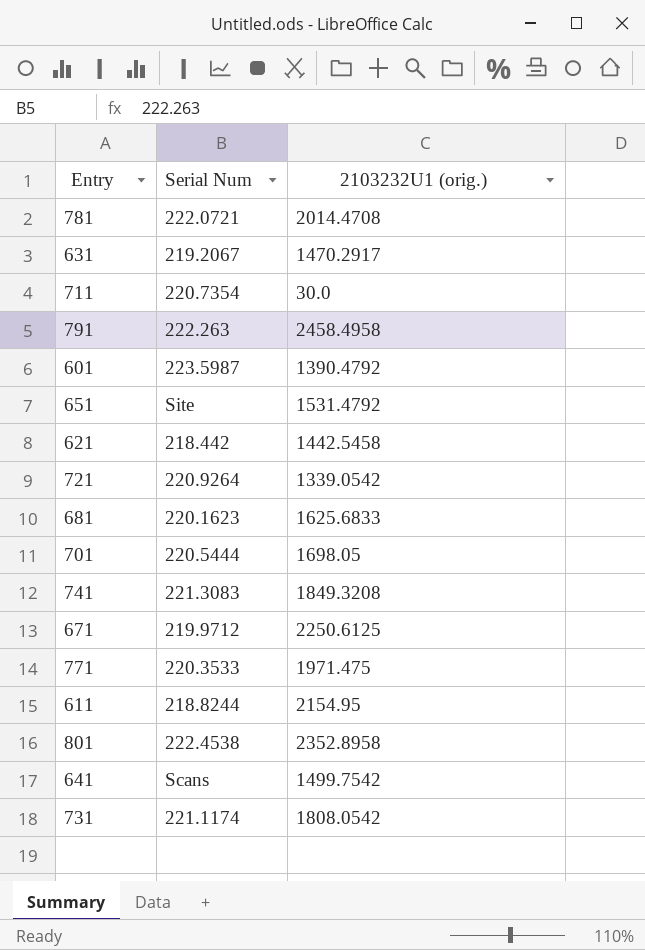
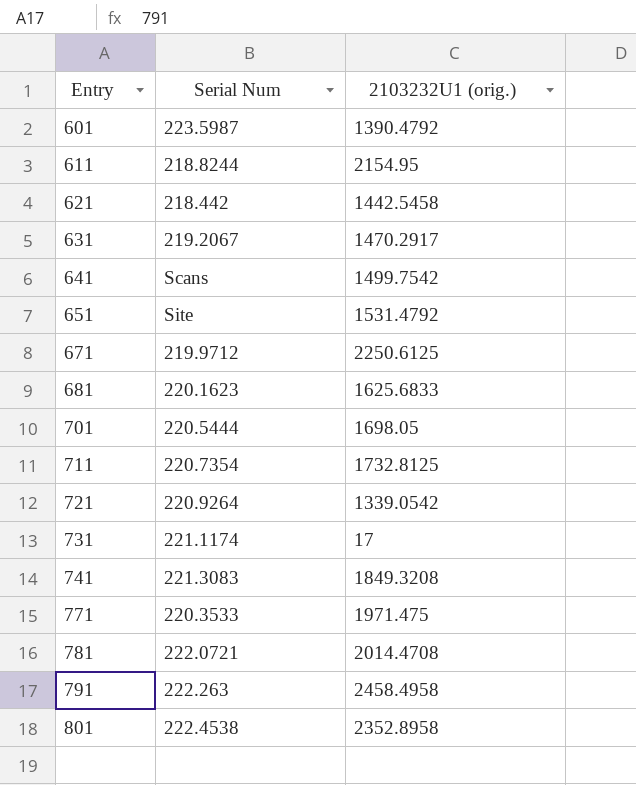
row order: none -> Entry ascending
711 | 2103232U1 (orig.): 30.0 -> 1732.8125
731 | 2103232U1 (orig.): 1808.0542 -> 17

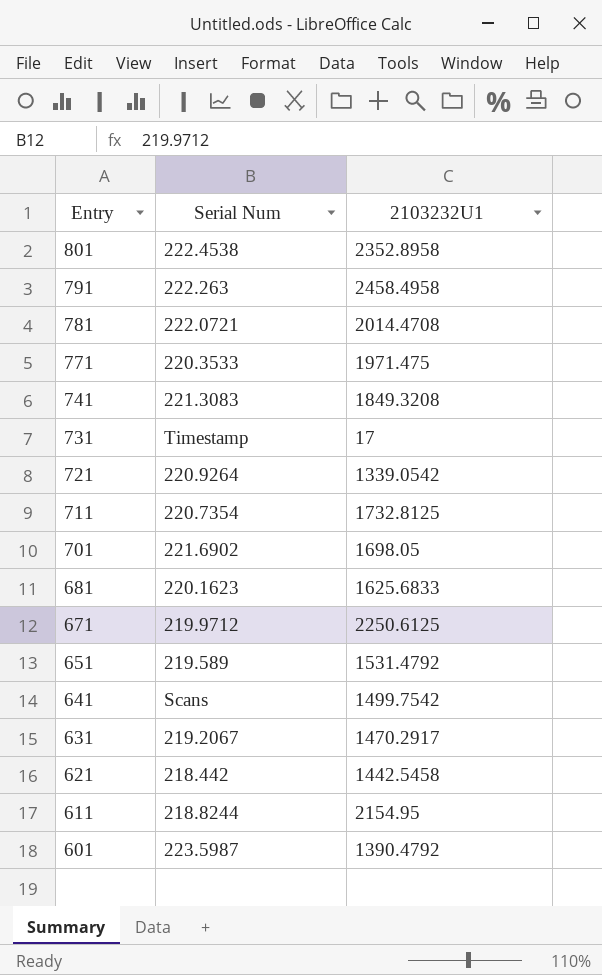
row order: Entry ascending -> Entry descending
column name: 2103232U1 (orig.) -> 2103232U1
731 | Serial Num: 221.1174 -> Timestamp
701 | Serial Num: 220.5444 -> 221.6902
651 | Serial Num: Site -> 219.589

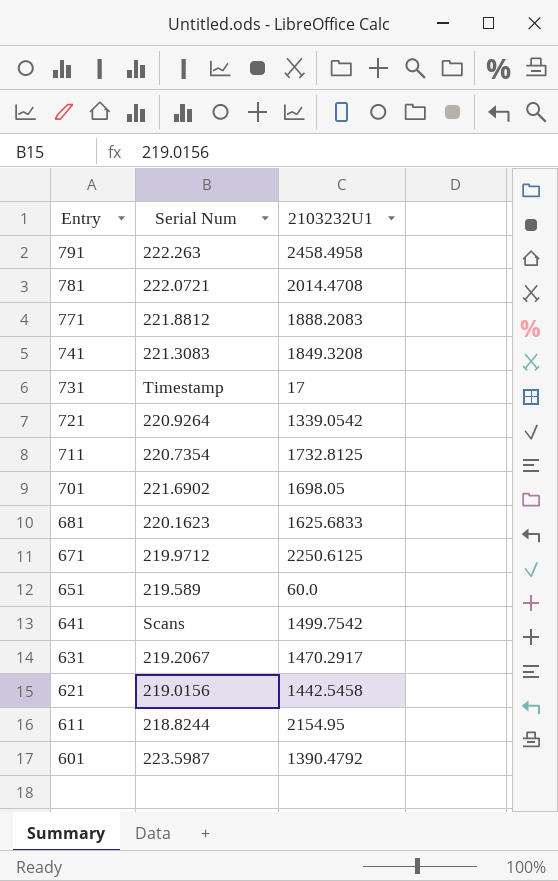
row 801: 222.4538 | 2352.8958 -> none
771 | Serial Num: 220.3533 -> 221.8812
771 | 2103232U1: 1971.475 -> 1888.2083
651 | 2103232U1: 1531.4792 -> 60.0
621 | Serial Num: 218.442 -> 219.0156

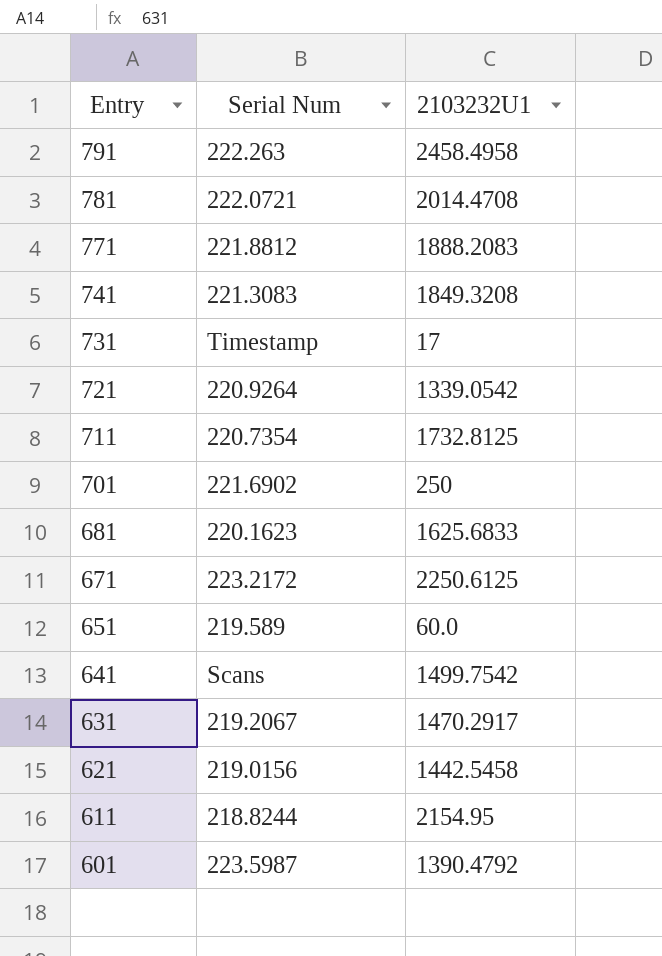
701 | 2103232U1: 1698.05 -> 250
671 | Serial Num: 219.9712 -> 223.2172

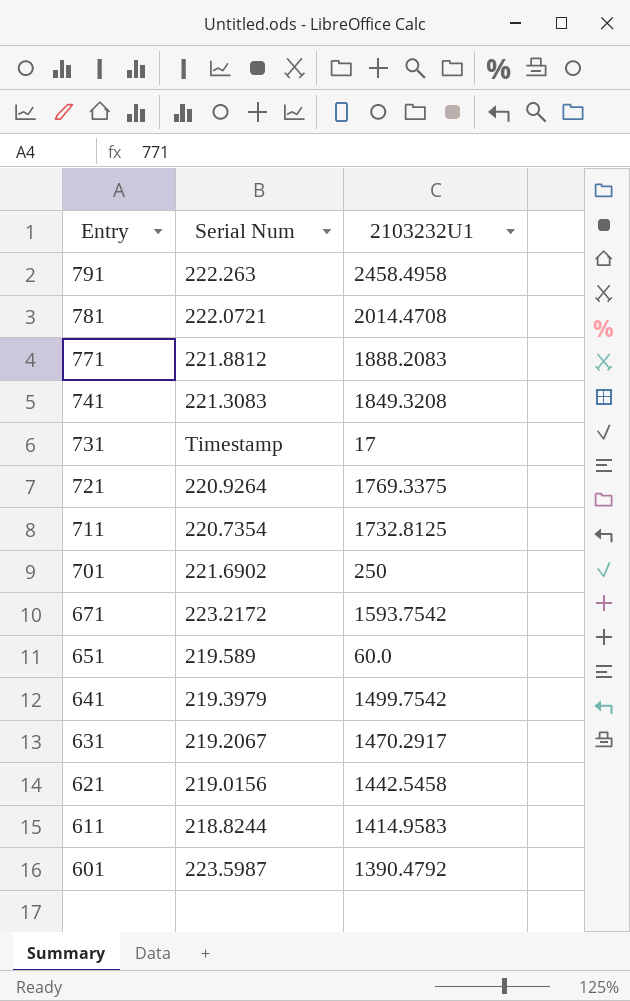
row 681: 220.1623 | 1625.6833 -> none
721 | 2103232U1: 1339.0542 -> 1769.3375
671 | 2103232U1: 2250.6125 -> 1593.7542
641 | Serial Num: Scans -> 219.3979
611 | 2103232U1: 2154.95 -> 1414.9583

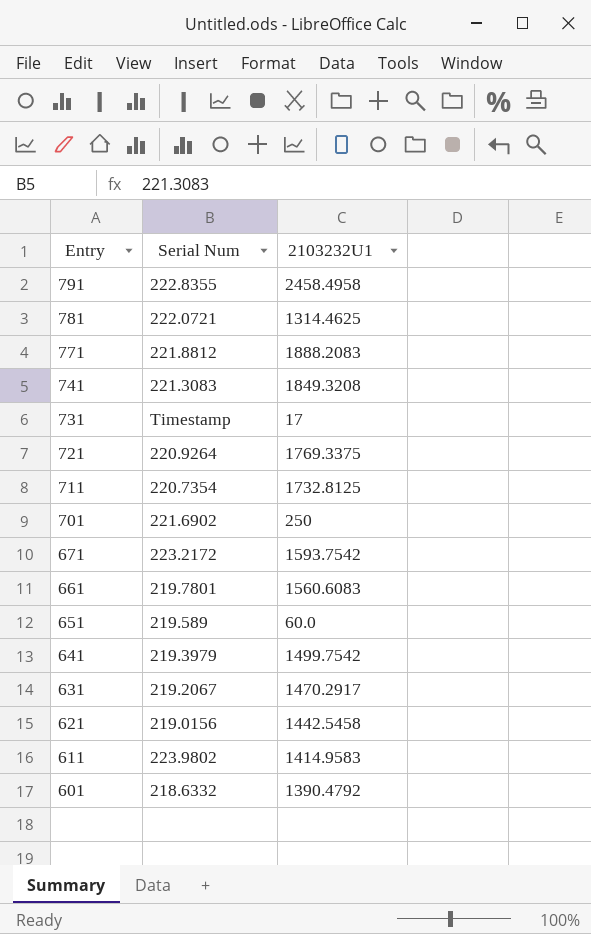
791 | Serial Num: 222.263 -> 222.8355
781 | 2103232U1: 2014.4708 -> 1314.4625
row 661: none -> 219.7801 | 1560.6083
611 | Serial Num: 218.8244 -> 223.9802
601 | Serial Num: 223.5987 -> 218.6332

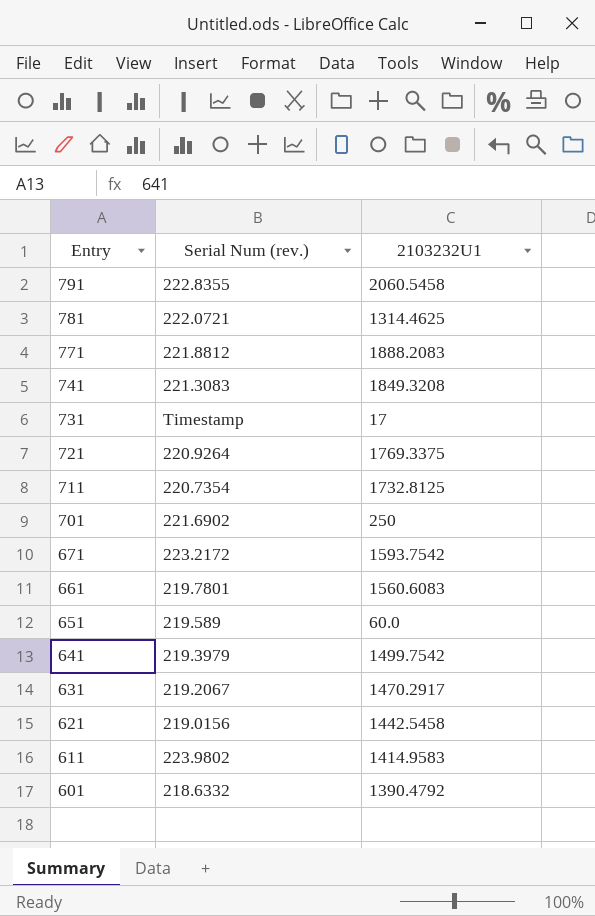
column name: Serial Num -> Serial Num (rev.)
791 | 2103232U1: 2458.4958 -> 2060.5458

